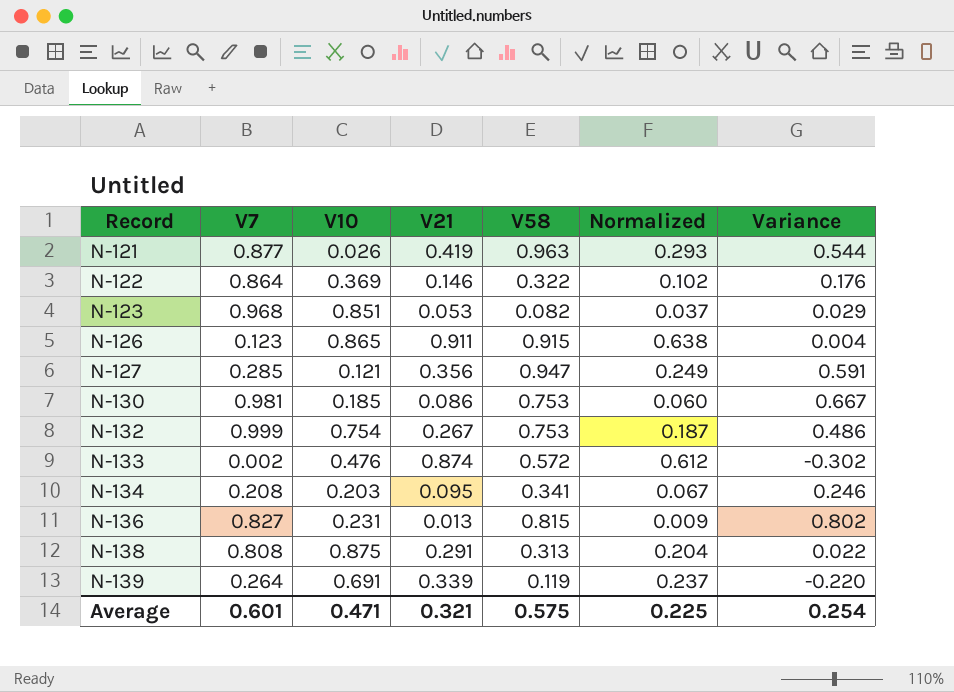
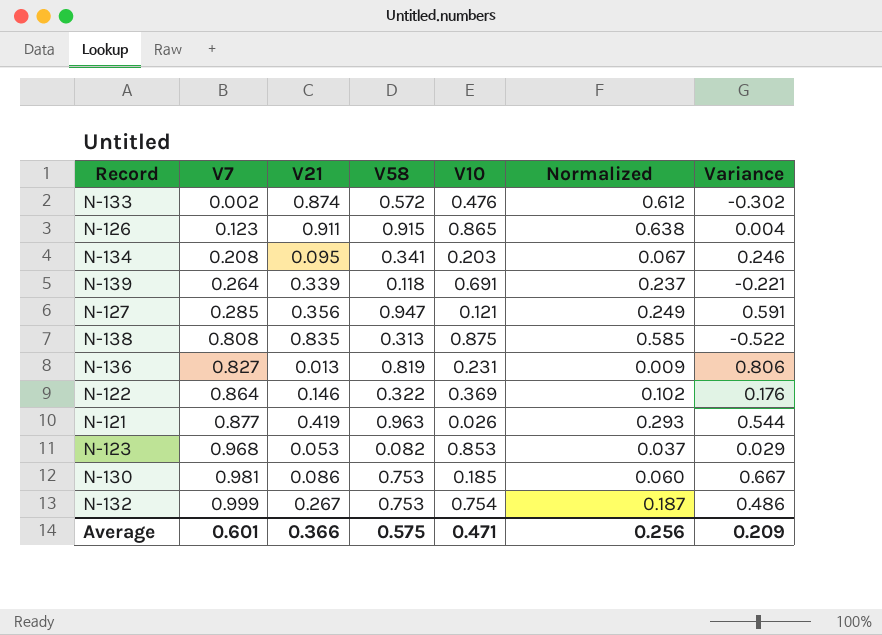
row order: Record ascending -> V7 ascending
column V10 | position: 3 -> 5
N-139 | V58: 0.119 -> 0.118
N-139 | Variance: -0.220 -> -0.221
N-138 | V21: 0.291 -> 0.835
N-138 | Normalized: 0.204 -> 0.585
N-138 | Variance: 0.022 -> -0.522
N-136 | V58: 0.815 -> 0.819
N-136 | Variance: 0.802 -> 0.806
N-123 | V10: 0.851 -> 0.853
Average | V21: 0.321 -> 0.366
Average | Normalized: 0.225 -> 0.256
Average | Variance: 0.254 -> 0.209

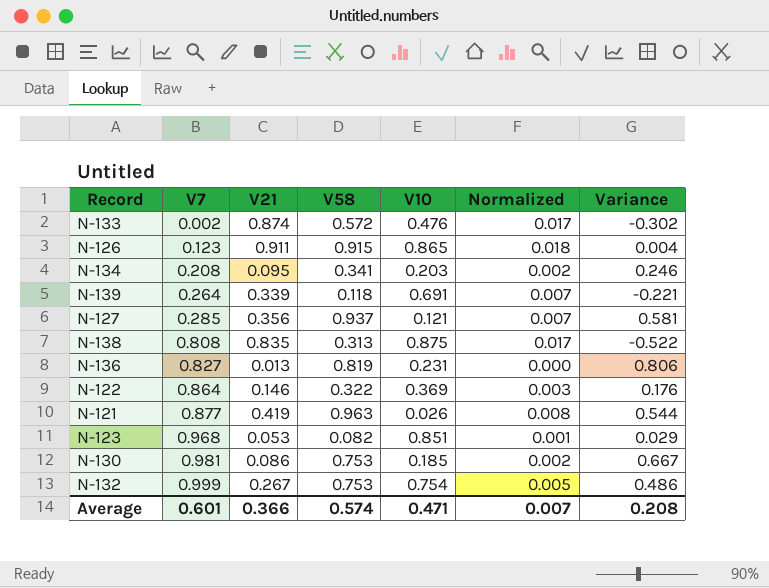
column Normalized | formula: [V21] * 0.7 -> [V21] * 0.02
N-127 | V58: 0.947 -> 0.937
N-127 | Variance: 0.591 -> 0.581
N-123 | V10: 0.853 -> 0.851
Average | V58: 0.575 -> 0.574
Average | Normalized: 0.256 -> 0.007
Average | Variance: 0.209 -> 0.208

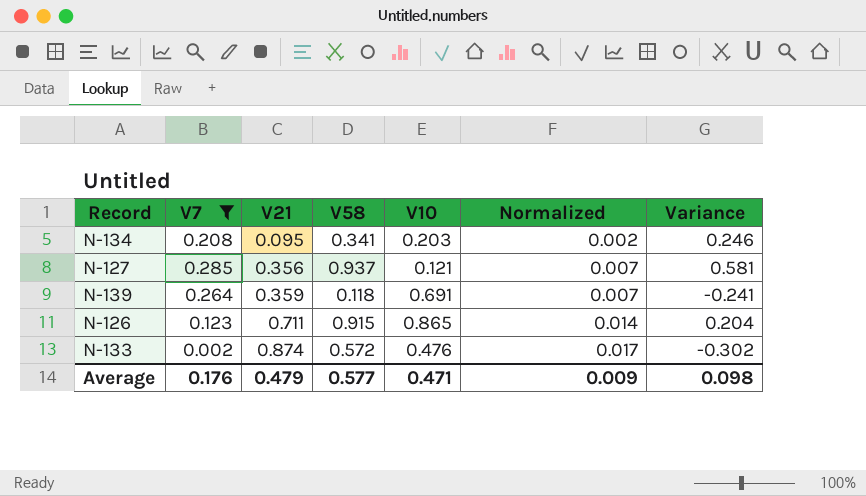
filter: none -> V7 <= 0.285
row order: V7 ascending -> V21 ascending
N-139 | V21: 0.339 -> 0.359
N-139 | Variance: -0.221 -> -0.241
N-126 | V21: 0.911 -> 0.711
N-126 | Normalized: 0.018 -> 0.014
N-126 | Variance: 0.004 -> 0.204
Average | V7: 0.601 -> 0.176
Average | V21: 0.366 -> 0.479
Average | V58: 0.574 -> 0.577
Average | Normalized: 0.007 -> 0.009
Average | Variance: 0.208 -> 0.098

